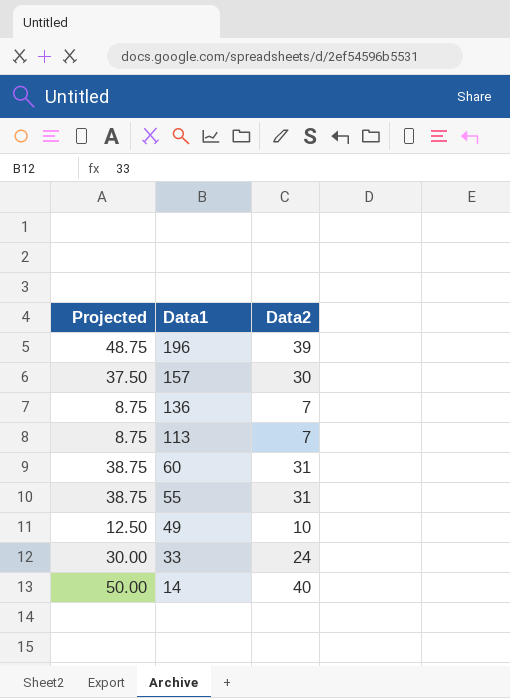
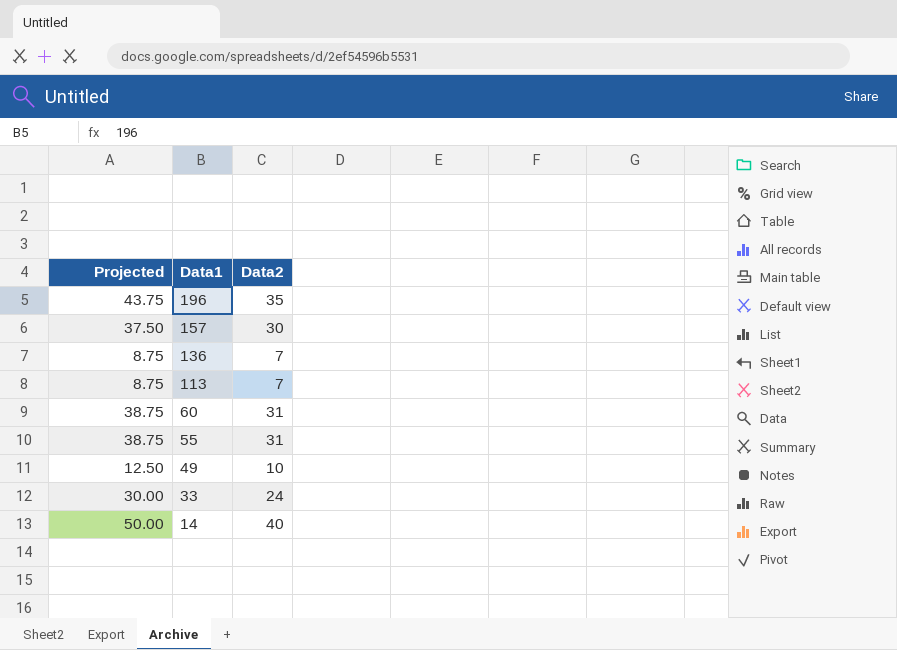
196 | Projected: 48.75 -> 43.75
196 | Data2: 39 -> 35

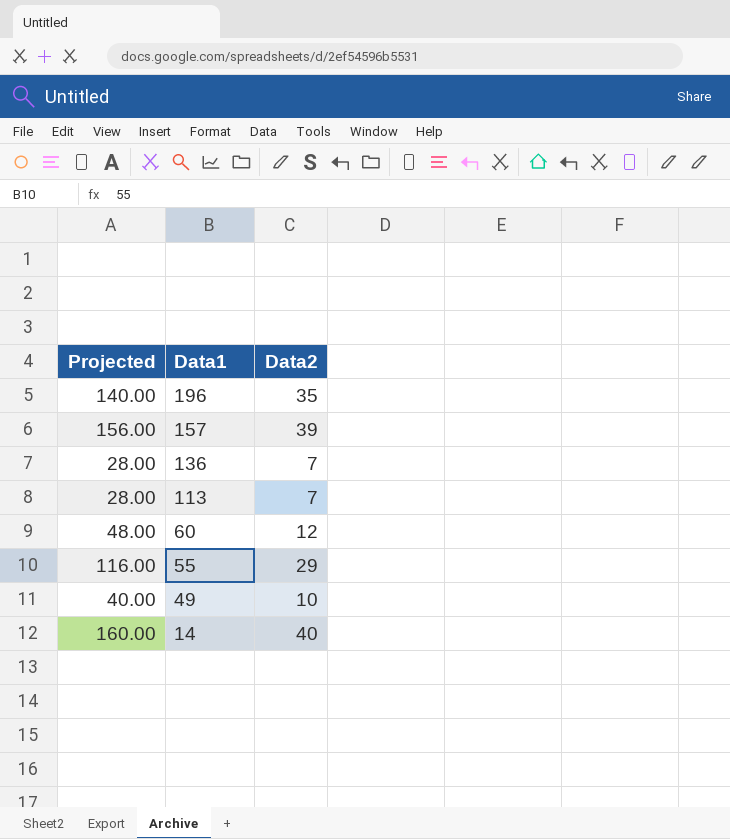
column Projected | formula: [Data2] * 1.25 -> [Data2] * 4
row 33: 30.00 | 24 -> none
157 | Data2: 30 -> 39
60 | Data2: 31 -> 12
55 | Data2: 31 -> 29

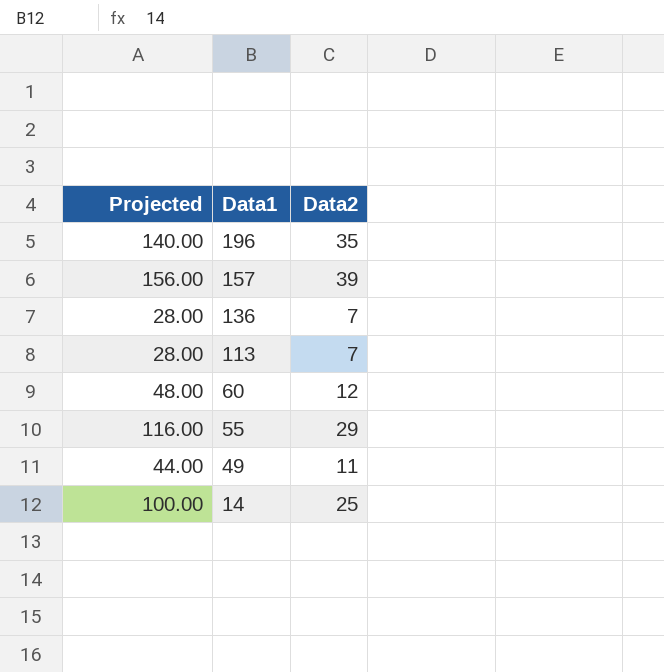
49 | Projected: 40.00 -> 44.00
49 | Data2: 10 -> 11
14 | Projected: 160.00 -> 100.00
14 | Data2: 40 -> 25

